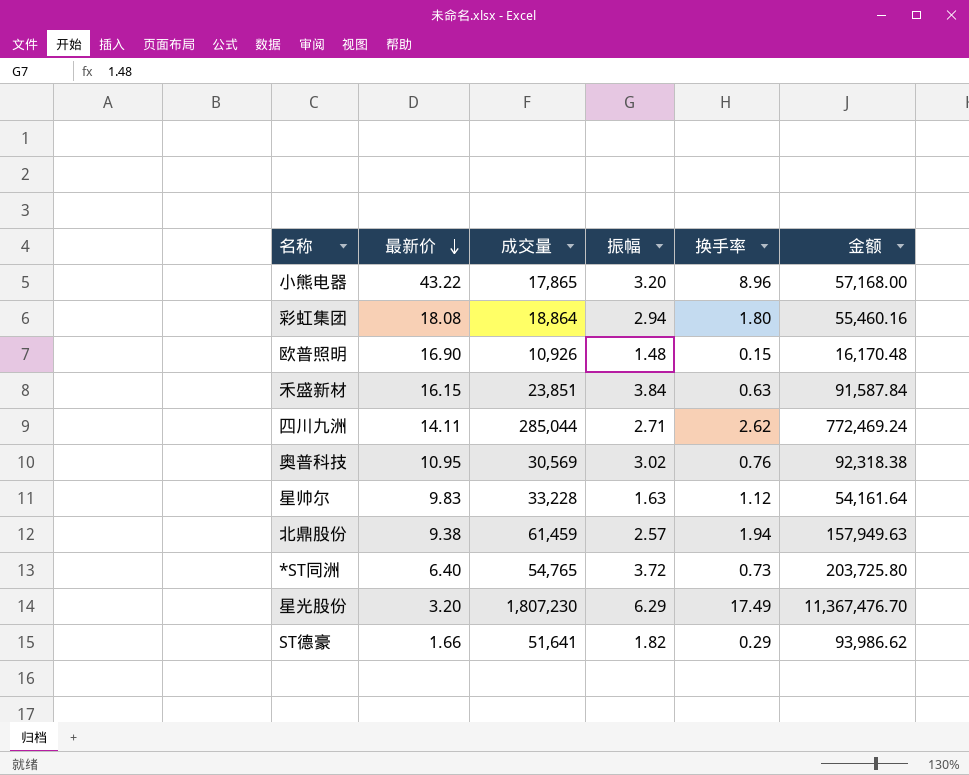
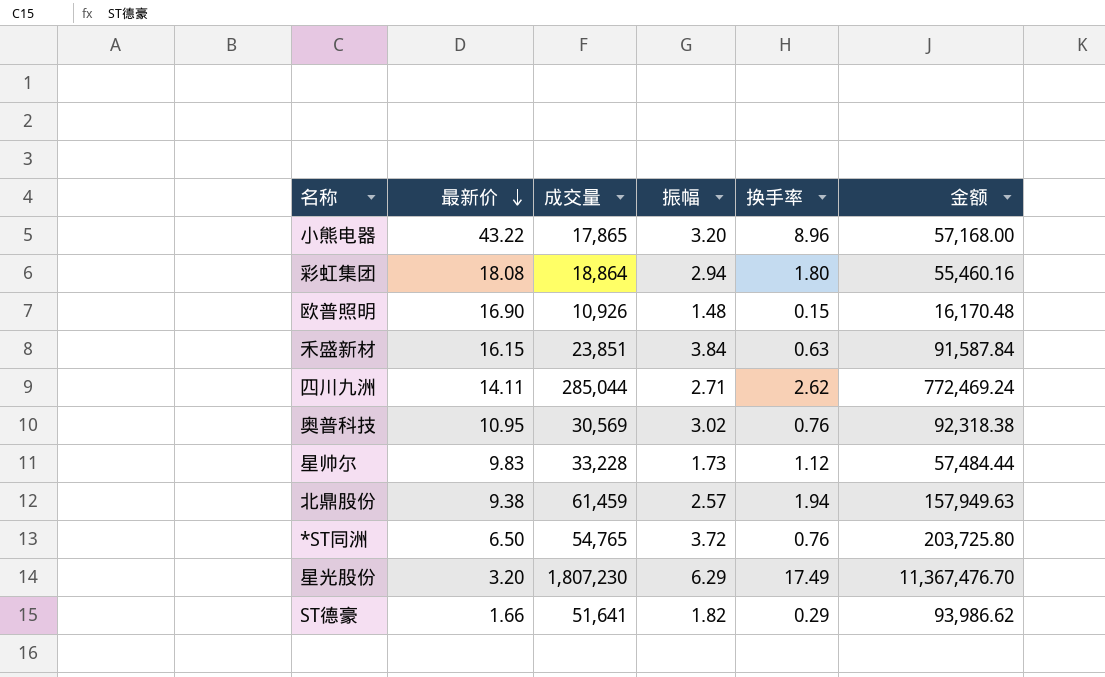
星帅尔 | 振幅: 1.63 -> 1.73
星帅尔 | 金额: 54,161.64 -> 57,484.44
*ST同洲 | 最新价: 6.40 -> 6.50
*ST同洲 | 换手率: 0.73 -> 0.76

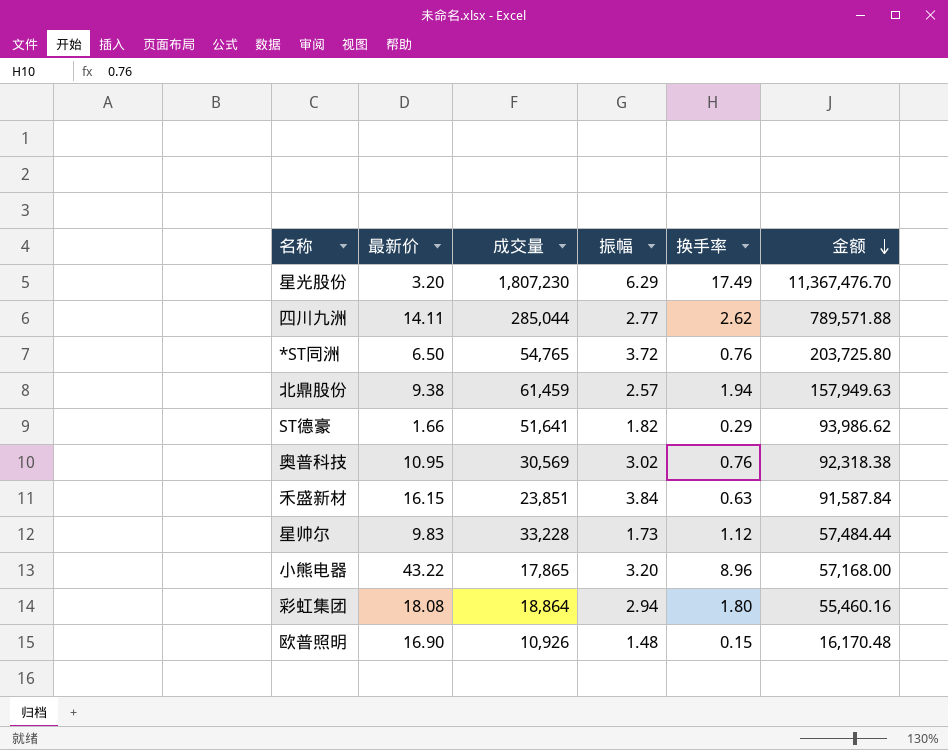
row order: 最新价 descending -> 金额 descending
四川九洲 | 振幅: 2.71 -> 2.77
四川九洲 | 金额: 772,469.24 -> 789,571.88

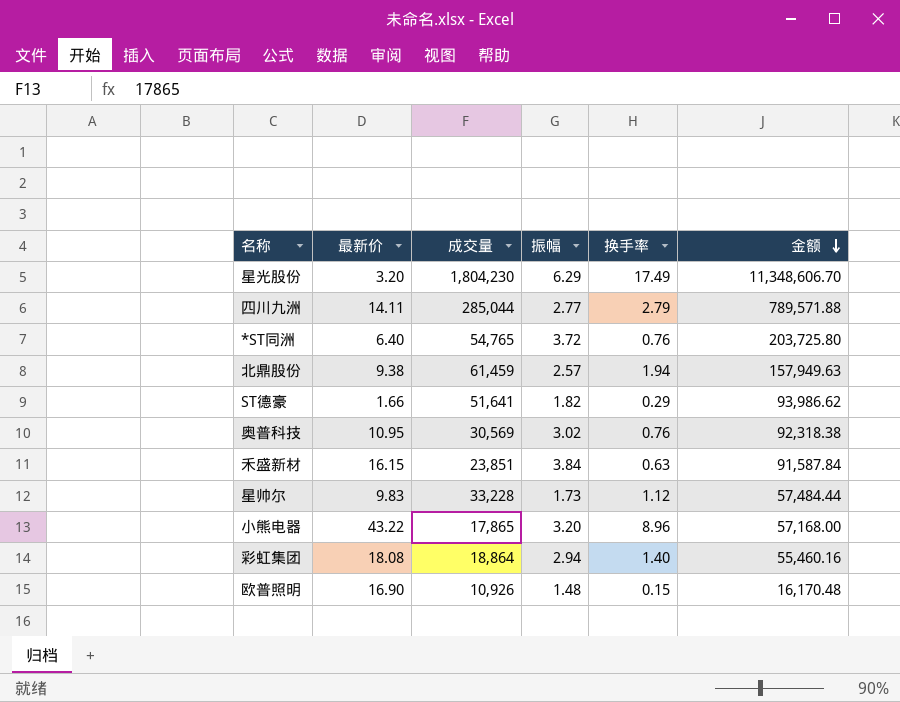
星光股份 | 成交量: 1,807,230 -> 1,804,230
星光股份 | 金额: 11,367,476.70 -> 11,348,606.70
四川九洲 | 换手率: 2.62 -> 2.79
*ST同洲 | 最新价: 6.50 -> 6.40
彩虹集团 | 换手率: 1.80 -> 1.40

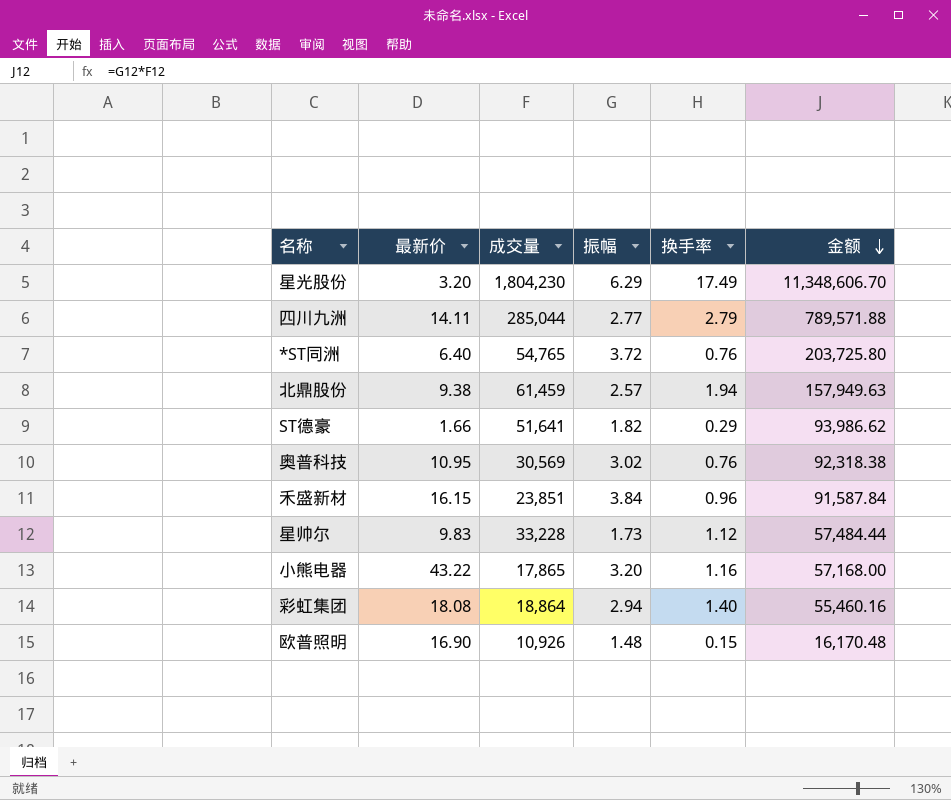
禾盛新材 | 换手率: 0.63 -> 0.96
小熊电器 | 换手率: 8.96 -> 1.16

